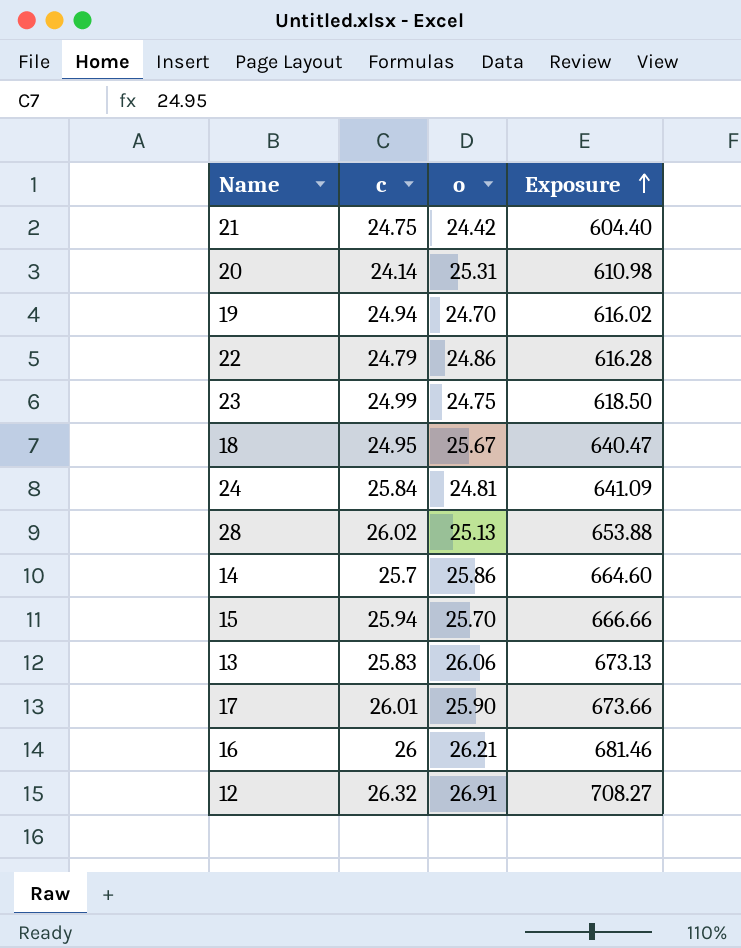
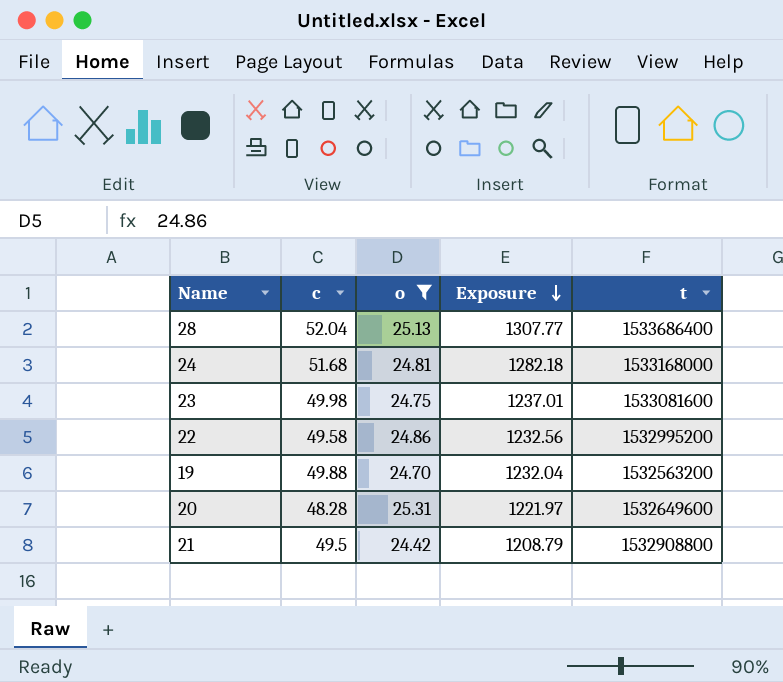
filter: none -> o <= 25.31
row order: Exposure ascending -> Exposure descending
column t | position: none -> 5
28 | c: 26.02 -> 52.04
28 | Exposure: 653.88 -> 1307.77
24 | c: 25.84 -> 51.68
24 | Exposure: 641.09 -> 1282.18
23 | c: 24.99 -> 49.98
23 | Exposure: 618.50 -> 1237.01
22 | c: 24.79 -> 49.58
22 | Exposure: 616.28 -> 1232.56
19 | c: 24.94 -> 49.88
19 | Exposure: 616.02 -> 1232.04
20 | c: 24.14 -> 48.28
20 | Exposure: 610.98 -> 1221.97
21 | c: 24.75 -> 49.5
21 | Exposure: 604.40 -> 1208.79

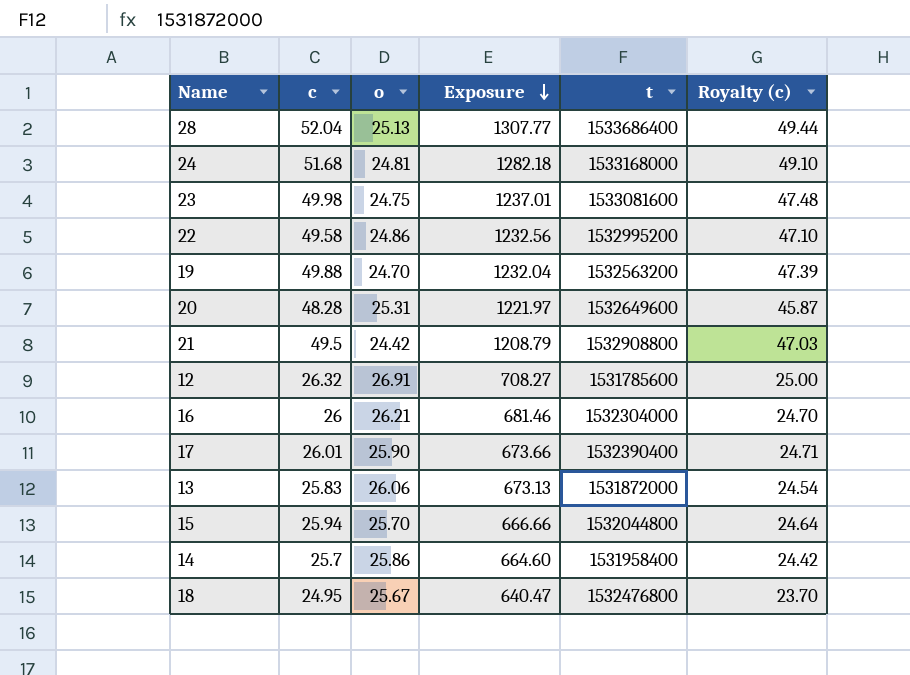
filter: o <= 25.31 -> none
column Royalty (c) | formula: none -> [c] * 0.95

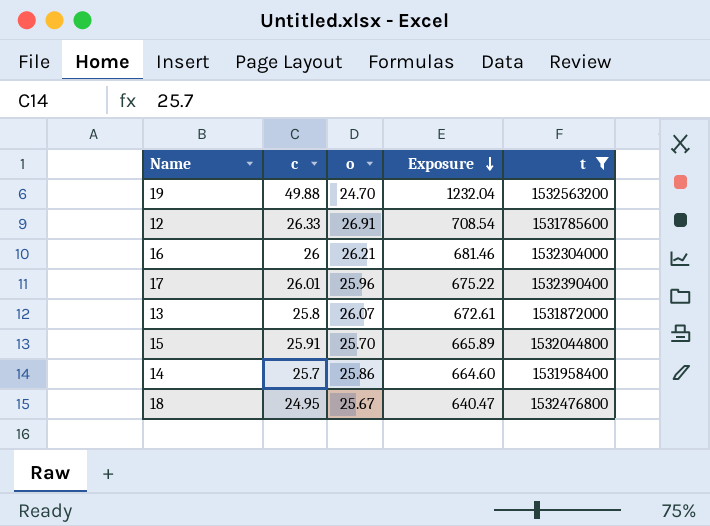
filter: none -> t <= 1532563200
column Royalty (c) | formula: [c] * 0.95 -> none
12 | c: 26.32 -> 26.33
12 | Exposure: 708.27 -> 708.54
17 | o: 25.90 -> 25.96
17 | Exposure: 673.66 -> 675.22
13 | c: 25.83 -> 25.8
13 | o: 26.06 -> 26.07
13 | Exposure: 673.13 -> 672.61
15 | c: 25.94 -> 25.91
15 | Exposure: 666.66 -> 665.89

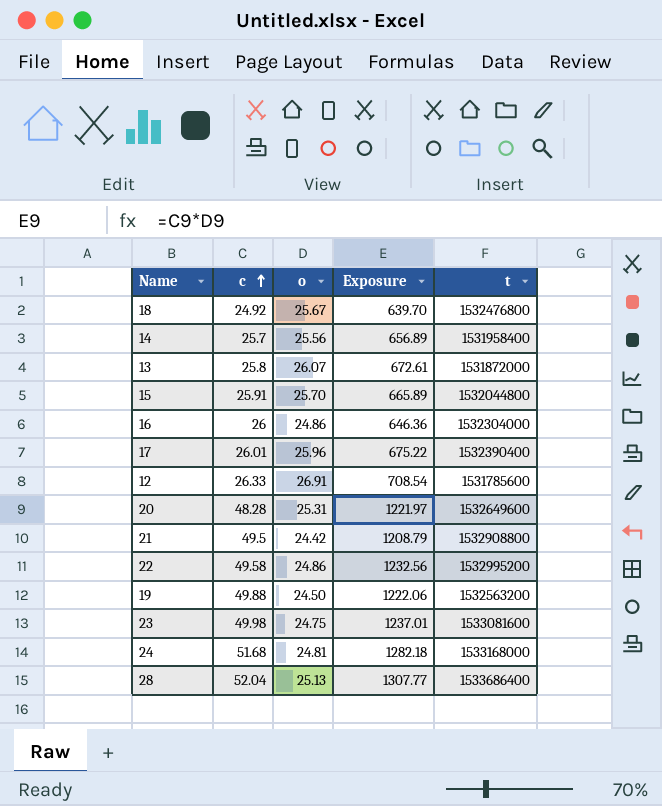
filter: t <= 1532563200 -> none
row order: Exposure descending -> c ascending
18 | c: 24.95 -> 24.92
18 | Exposure: 640.47 -> 639.70
14 | o: 25.86 -> 25.56
14 | Exposure: 664.60 -> 656.89
16 | o: 26.21 -> 24.86
16 | Exposure: 681.46 -> 646.36
19 | o: 24.70 -> 24.50
19 | Exposure: 1232.04 -> 1222.06

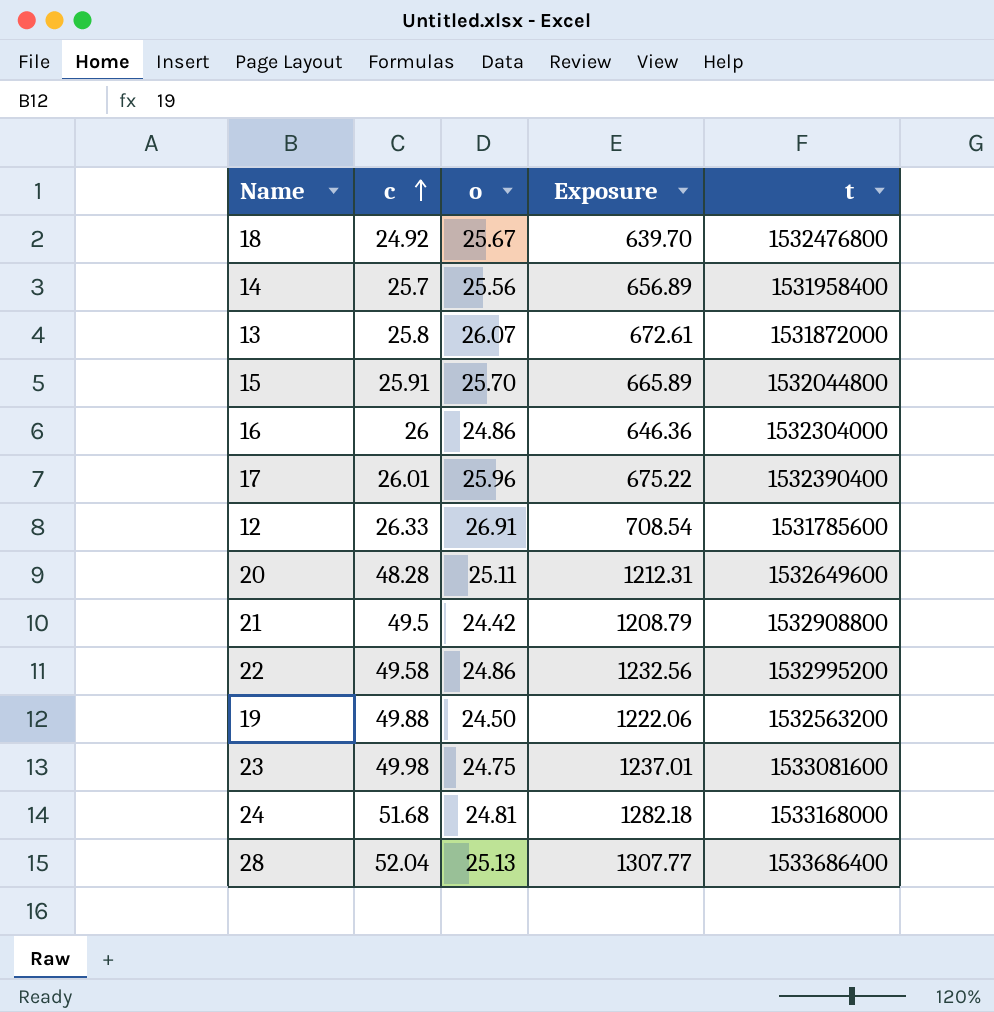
20 | o: 25.31 -> 25.11
20 | Exposure: 1221.97 -> 1212.31

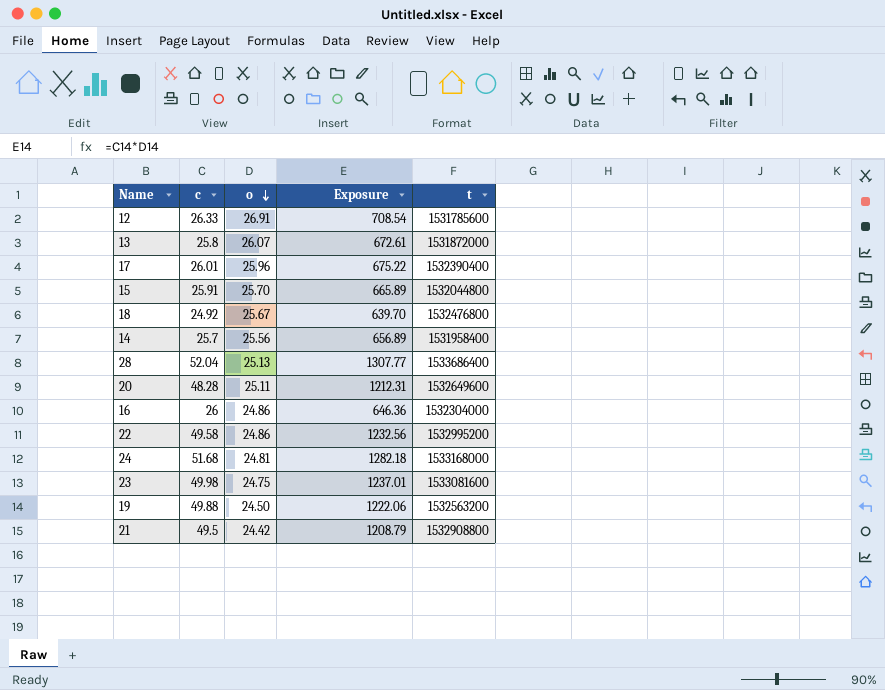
row order: c ascending -> o descending

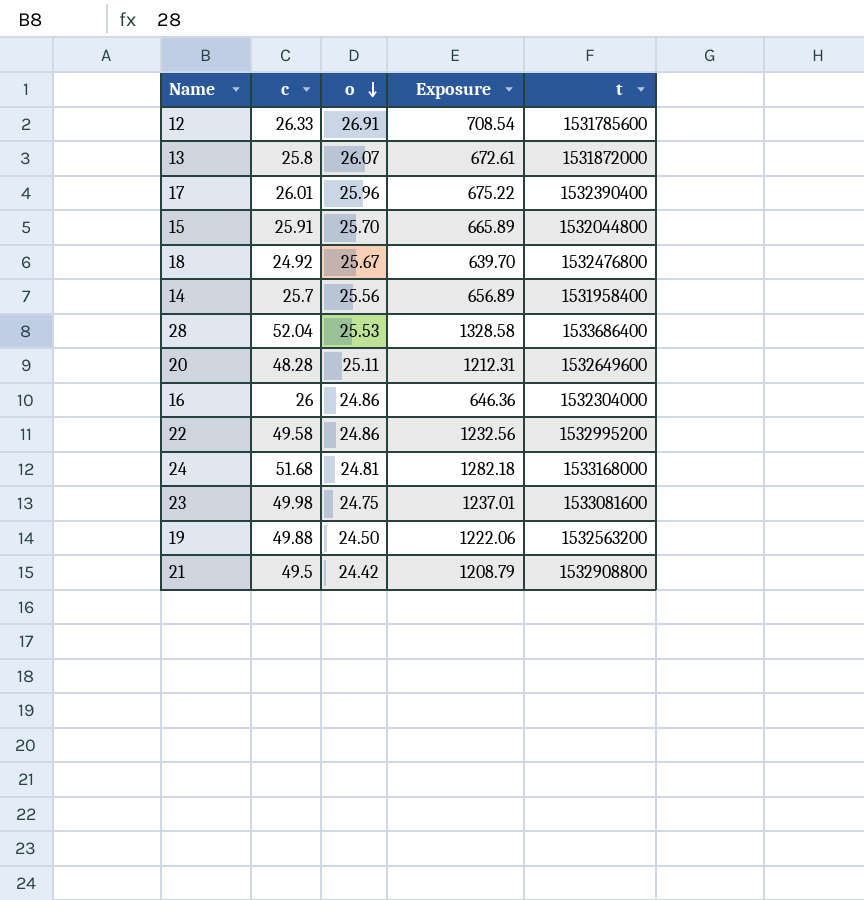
28 | o: 25.13 -> 25.53
28 | Exposure: 1307.77 -> 1328.58

